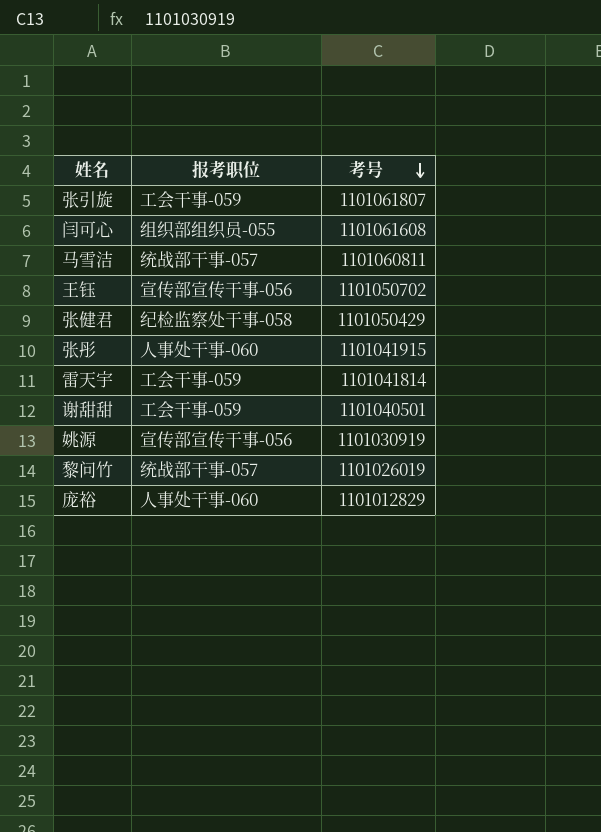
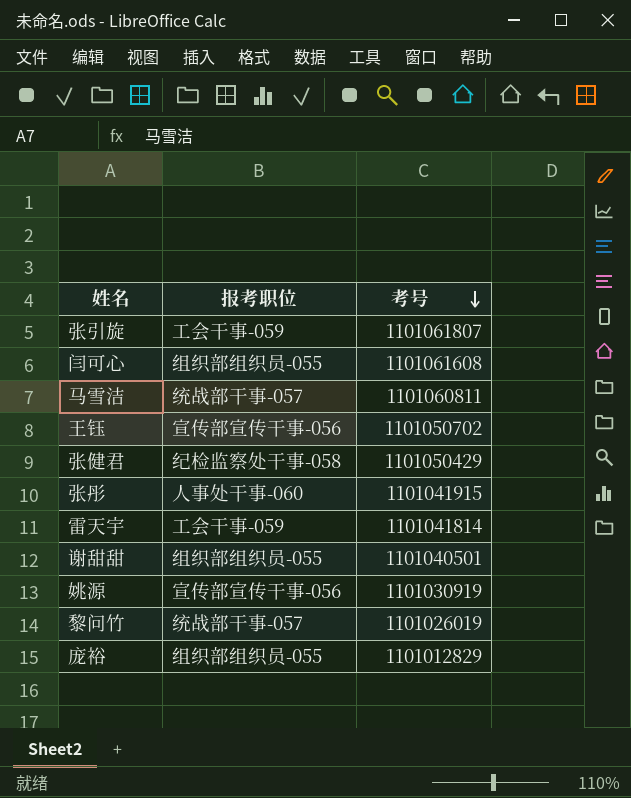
谢甜甜 | 报考职位: 工会干事-059 -> 组织部组织员-055
庞裕 | 报考职位: 人事处干事-060 -> 组织部组织员-055

